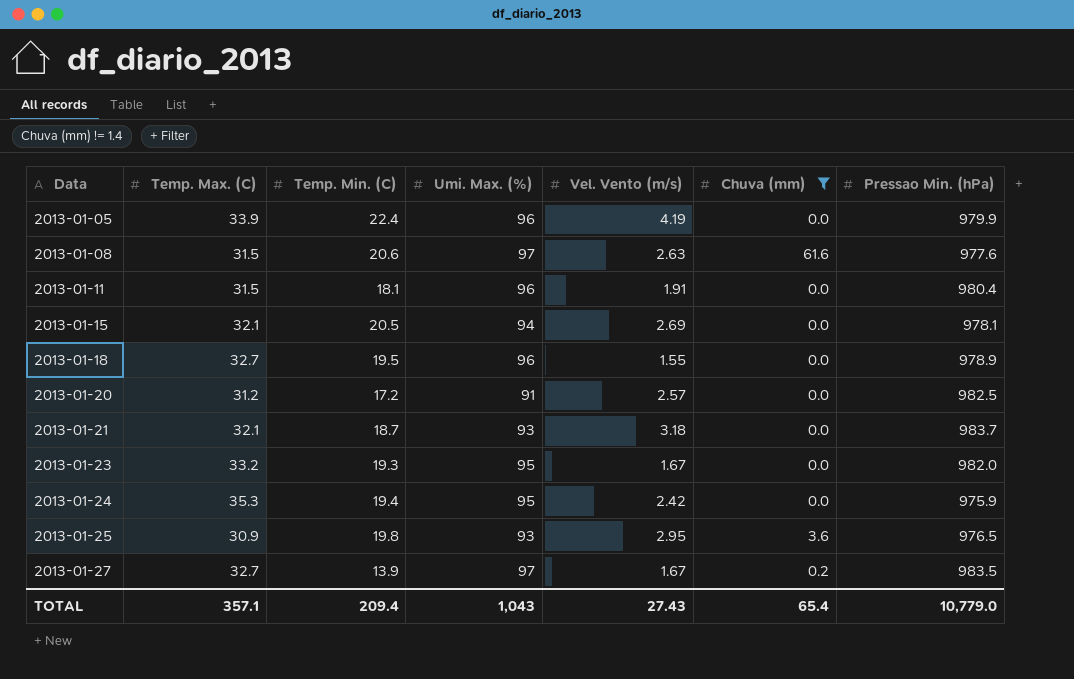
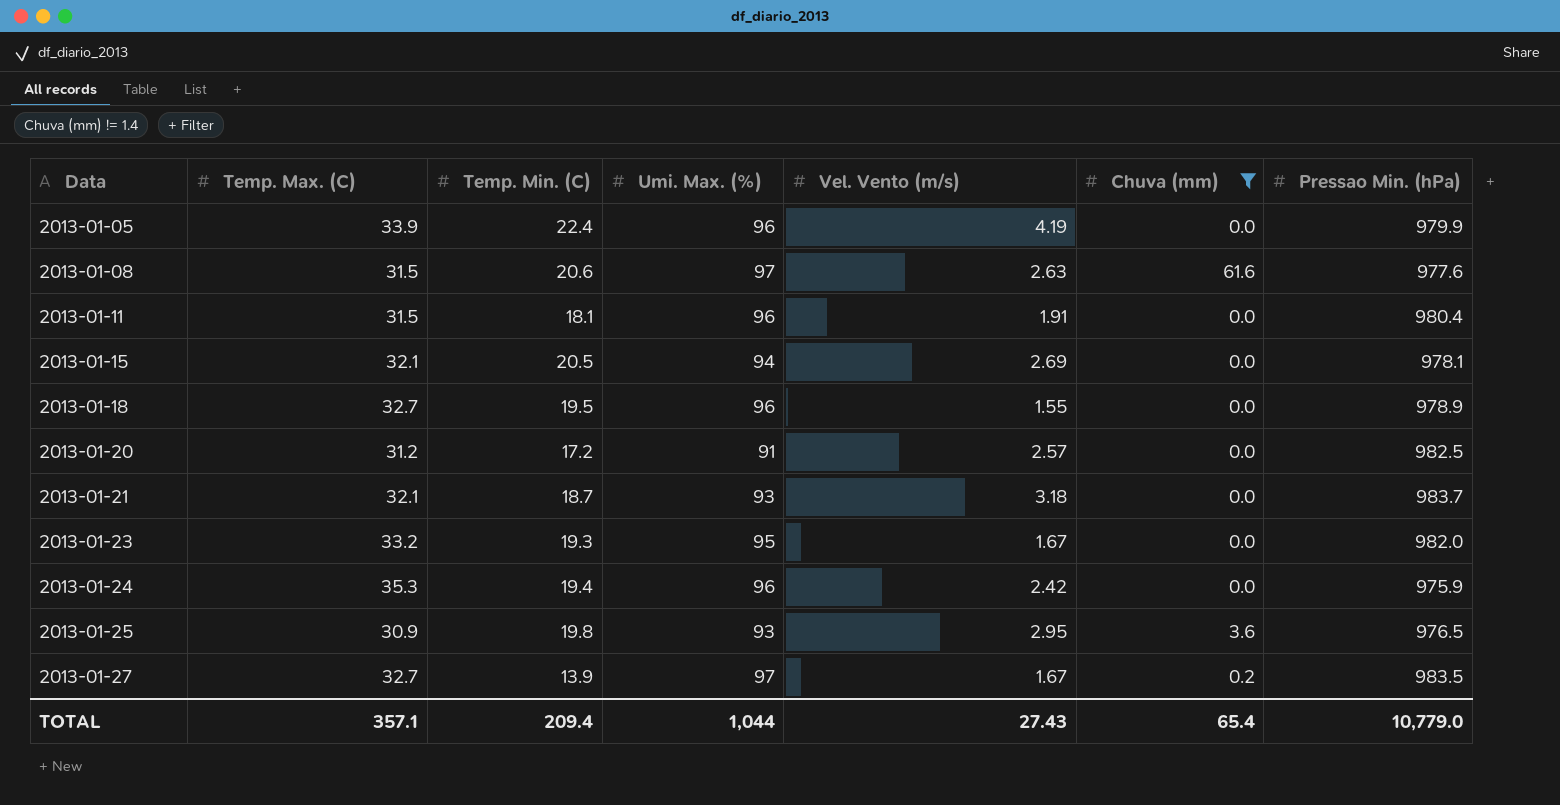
2013-01-24 | Umi. Max. (%): 95 -> 96
TOTAL | Umi. Max. (%): 1,043 -> 1,044

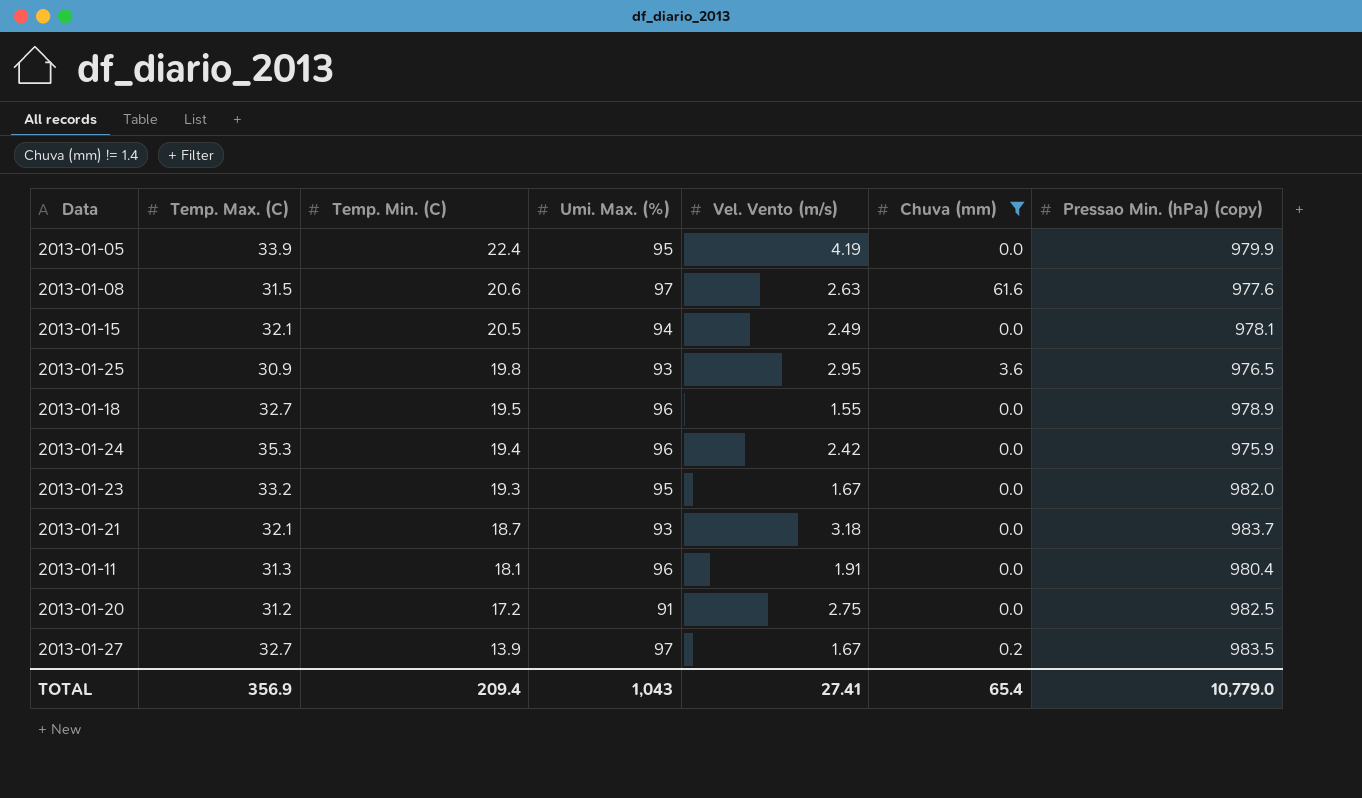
row order: Data ascending -> Temp. Min. (C) descending
column name: Pressao Min. (hPa) -> Pressao Min. (hPa) (copy)
2013-01-05 | Umi. Max. (%): 96 -> 95
2013-01-15 | Vel. Vento (m/s): 2.69 -> 2.49
2013-01-11 | Temp. Max. (C): 31.5 -> 31.3
2013-01-20 | Vel. Vento (m/s): 2.57 -> 2.75
TOTAL | Temp. Max. (C): 357.1 -> 356.9
TOTAL | Umi. Max. (%): 1,044 -> 1,043
TOTAL | Vel. Vento (m/s): 27.43 -> 27.41

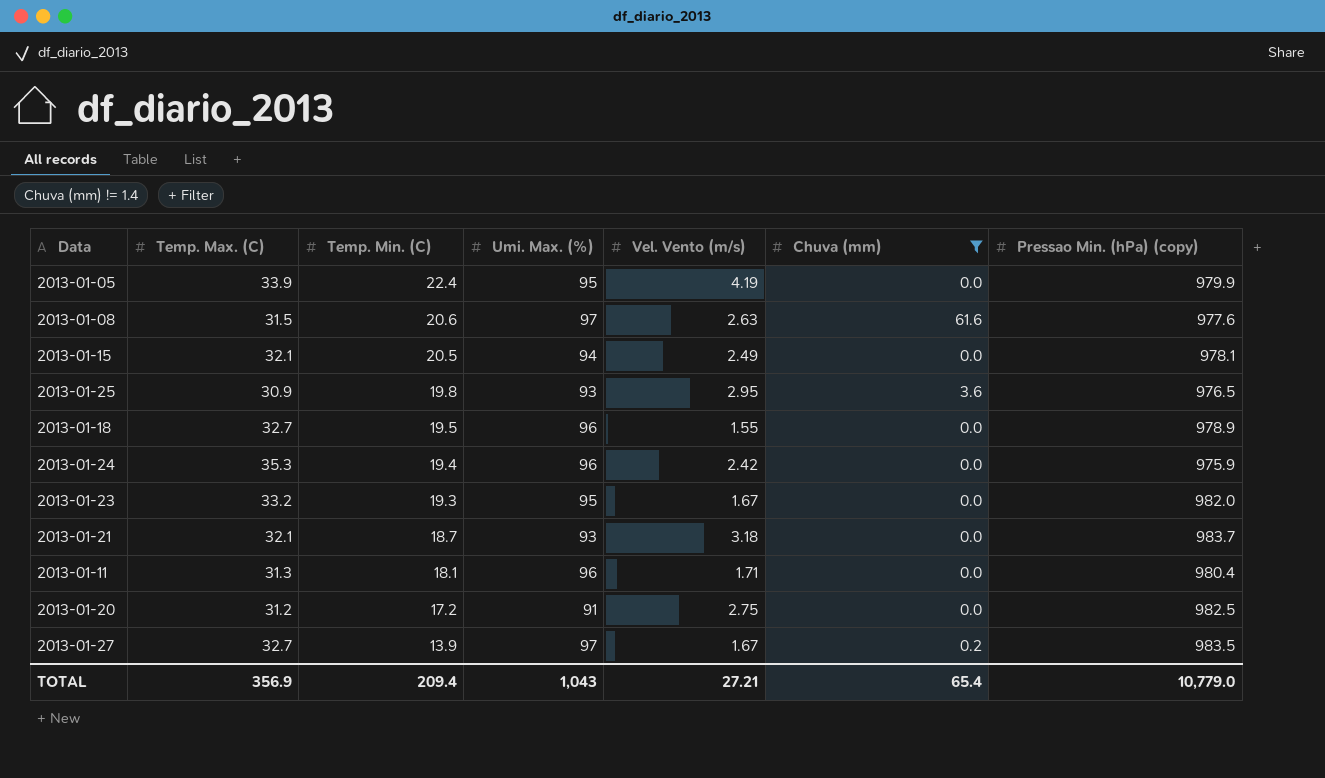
2013-01-11 | Vel. Vento (m/s): 1.91 -> 1.71
TOTAL | Vel. Vento (m/s): 27.41 -> 27.21

